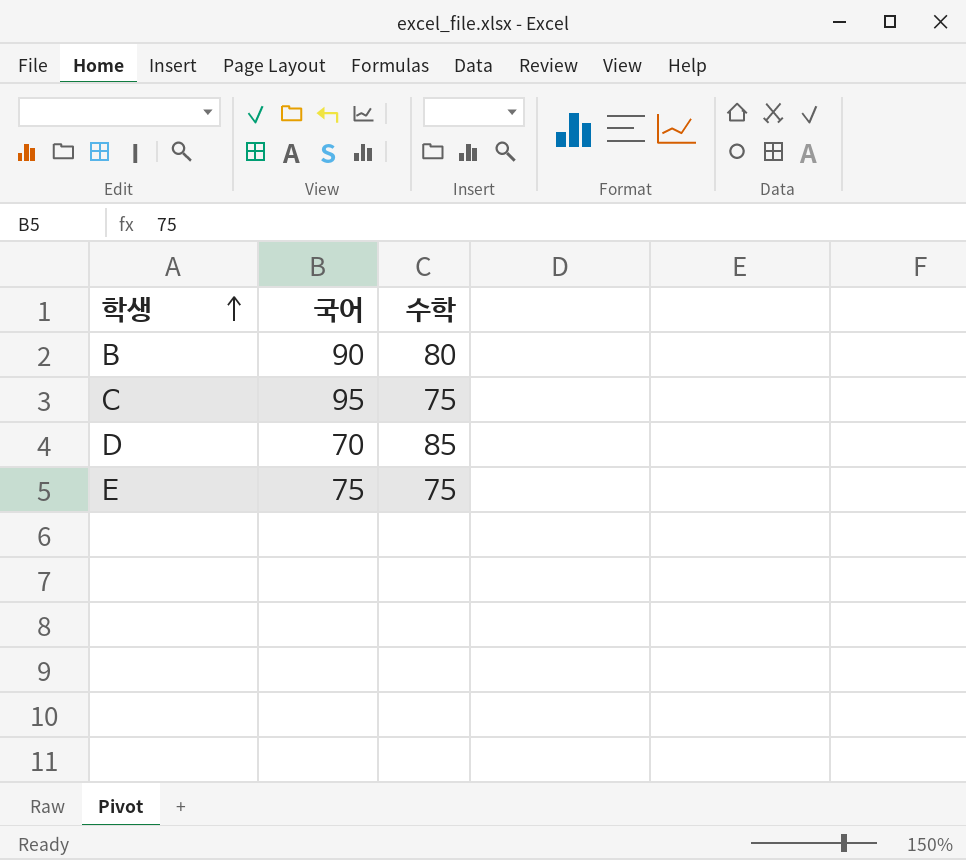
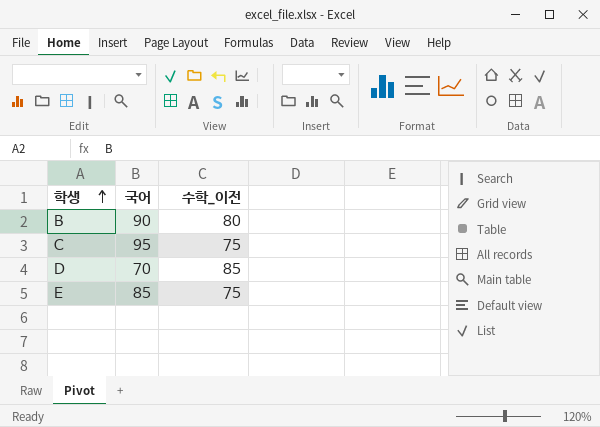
column name: 수학 -> 수학_이전
E | 국어: 75 -> 85

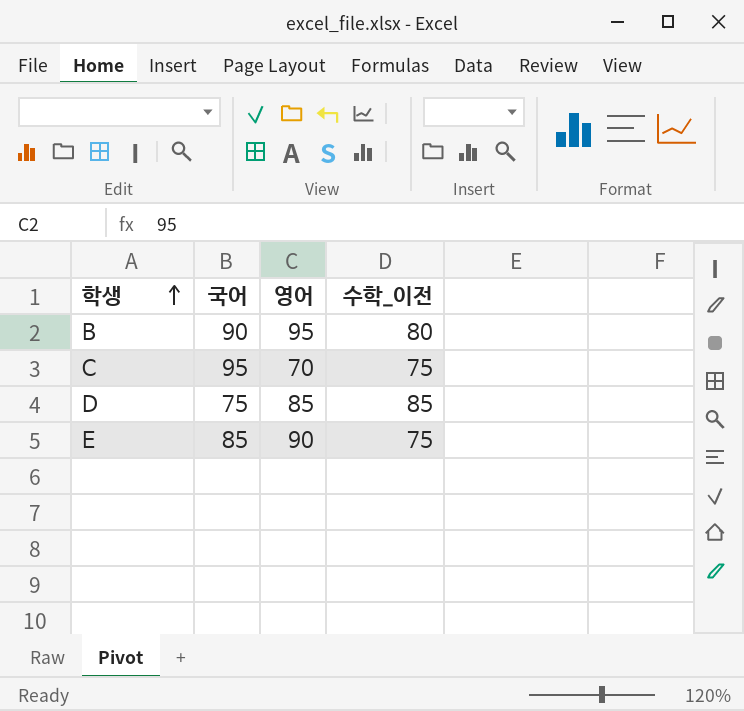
column 영어 | position: none -> 3
D | 국어: 70 -> 75

